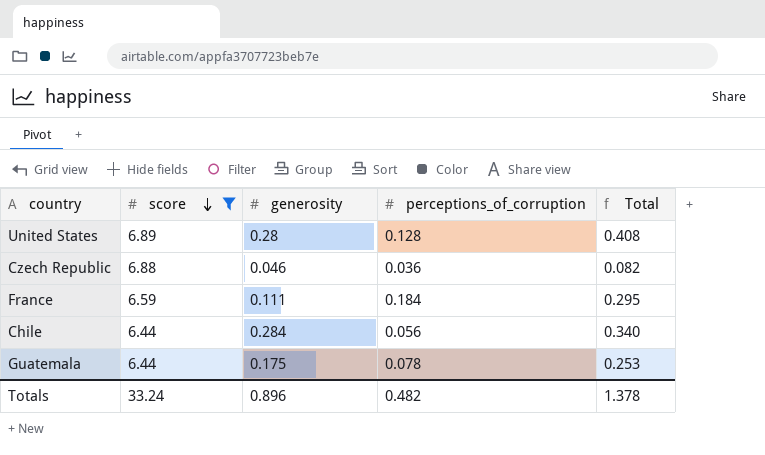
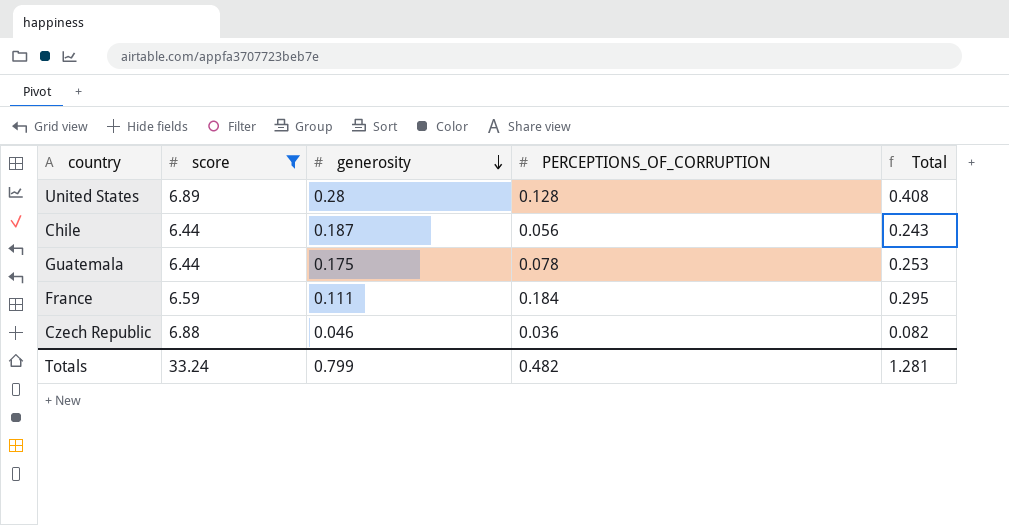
row order: score descending -> generosity descending
column name: perceptions_of_corruption -> PERCEPTIONS_OF_CORRUPTION
Chile | generosity: 0.284 -> 0.187
Chile | Total: 0.340 -> 0.243
Totals | generosity: 0.896 -> 0.799
Totals | Total: 1.378 -> 1.281

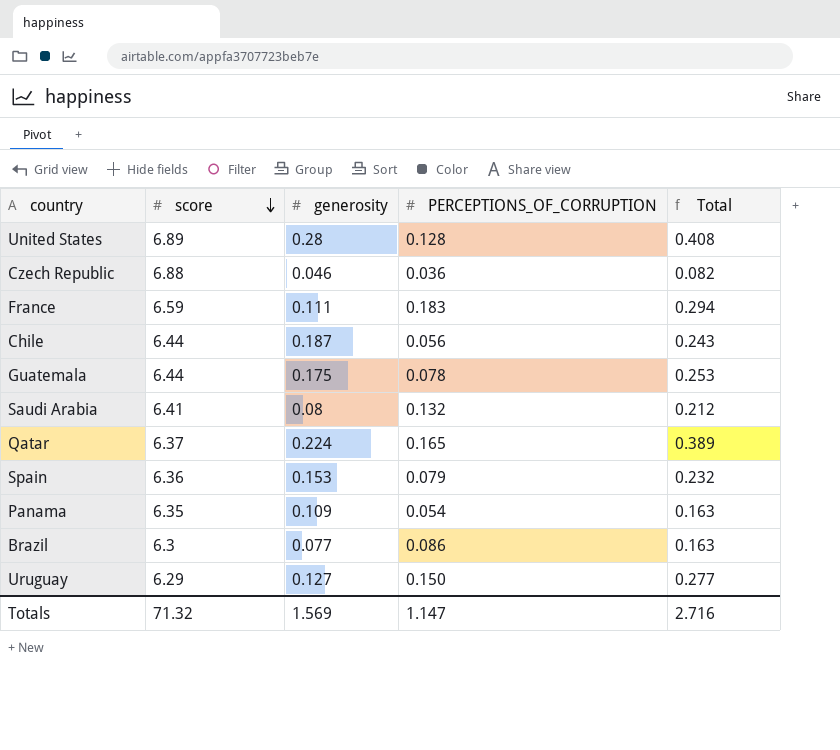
filter: score >= 6.44 -> none
row order: generosity descending -> score descending
France | PERCEPTIONS_OF_CORRUPTION: 0.184 -> 0.183
France | Total: 0.295 -> 0.294
Totals | score: 33.24 -> 71.32
Totals | generosity: 0.799 -> 1.569
Totals | PERCEPTIONS_OF_CORRUPTION: 0.482 -> 1.147
Totals | Total: 1.281 -> 2.716

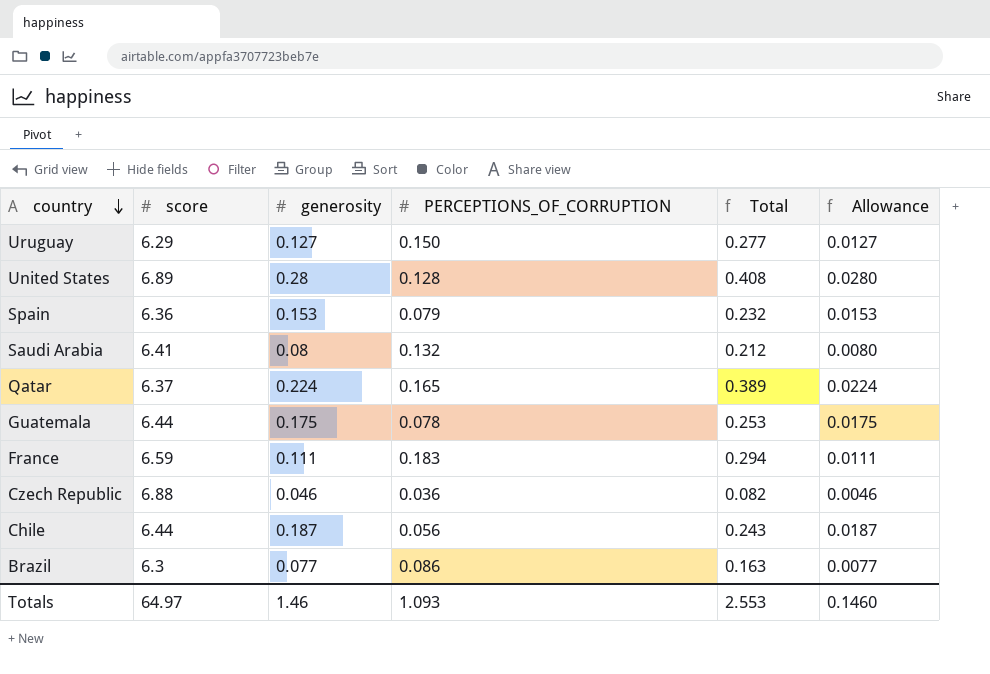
row order: score descending -> country descending
column Allowance | formula: none -> [generosity] * 0.1
row Panama: 6.35 | 0.109 | 0.054 | 0.163 -> none
Totals | score: 71.32 -> 64.97
Totals | generosity: 1.569 -> 1.46
Totals | PERCEPTIONS_OF_CORRUPTION: 1.147 -> 1.093
Totals | Total: 2.716 -> 2.553

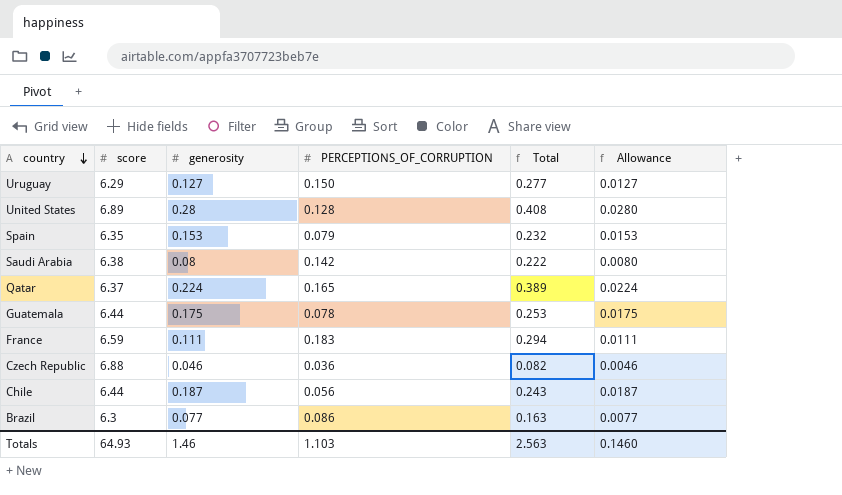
Spain | score: 6.36 -> 6.35
Saudi Arabia | score: 6.41 -> 6.38
Saudi Arabia | PERCEPTIONS_OF_CORRUPTION: 0.132 -> 0.142
Saudi Arabia | Total: 0.212 -> 0.222
Totals | score: 64.97 -> 64.93
Totals | PERCEPTIONS_OF_CORRUPTION: 1.093 -> 1.103
Totals | Total: 2.553 -> 2.563

